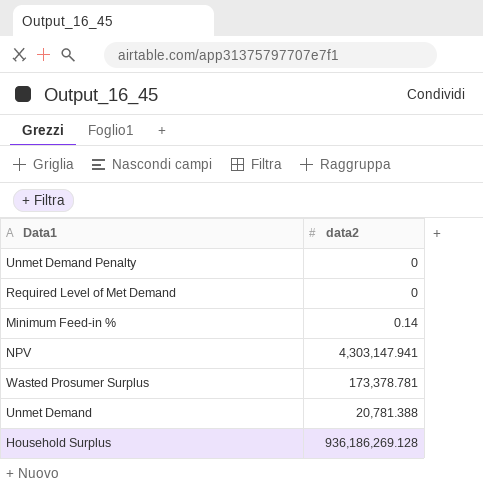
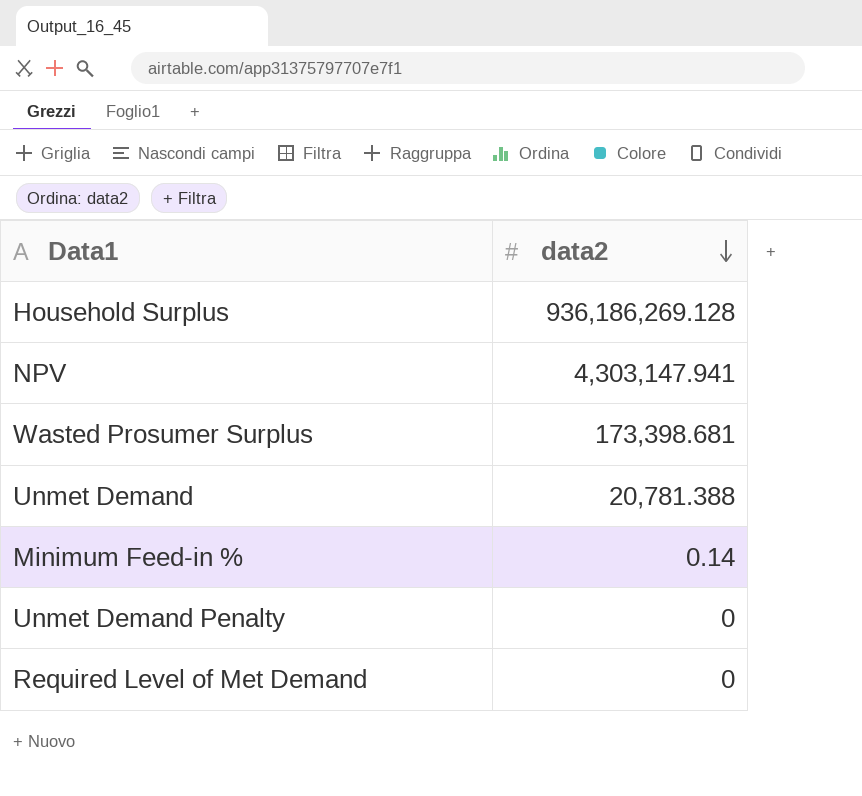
row order: none -> data2 descending
Wasted Prosumer Surplus | data2: 173,378.781 -> 173,398.681

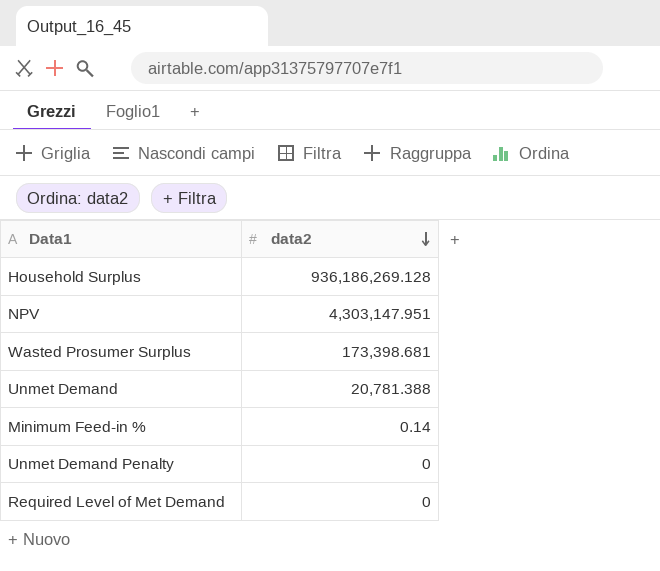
NPV | data2: 4,303,147.941 -> 4,303,147.951

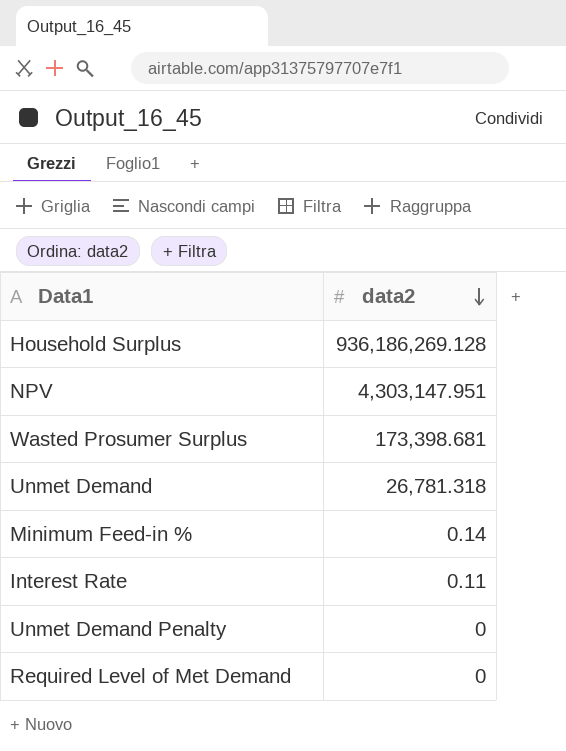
Unmet Demand | data2: 20,781.388 -> 26,781.318
row Interest Rate: none -> 0.11

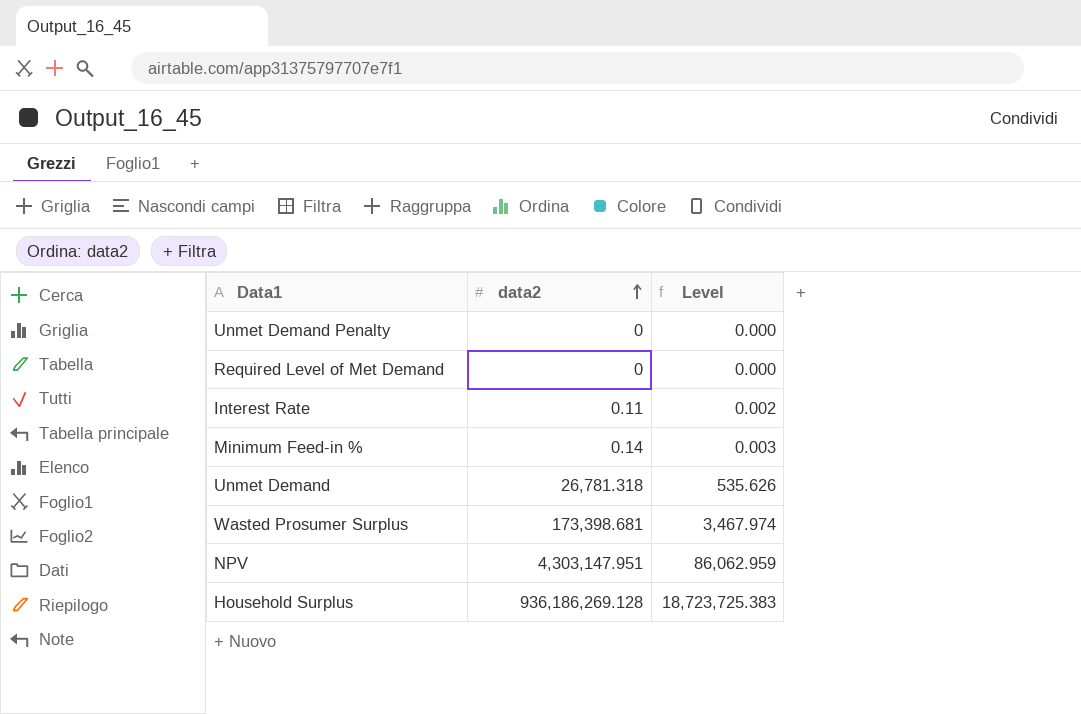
row order: data2 descending -> data2 ascending
column Level | formula: none -> [data2] * 0.02

